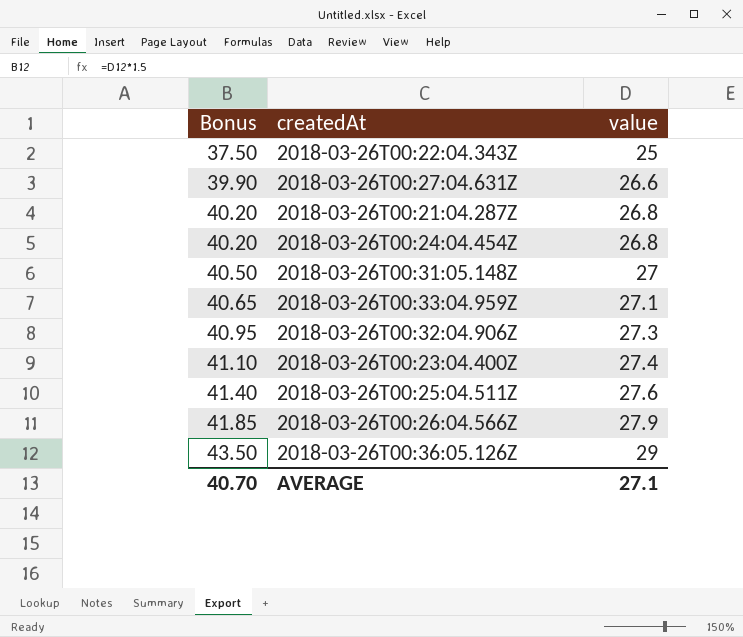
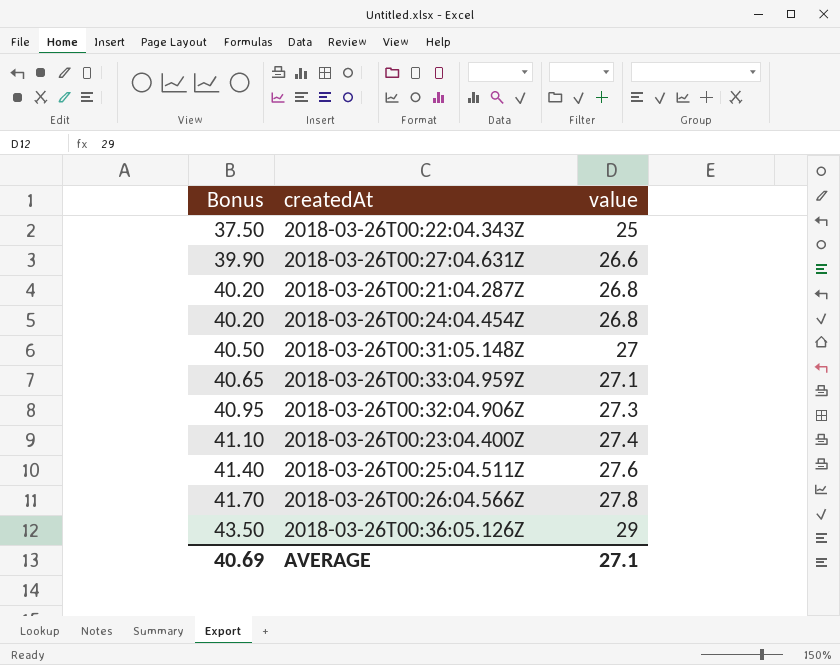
2018-03-26T00:26:04.566Z | Bonus: 41.85 -> 41.70
2018-03-26T00:26:04.566Z | value: 27.9 -> 27.8
AVERAGE | Bonus: 40.70 -> 40.69

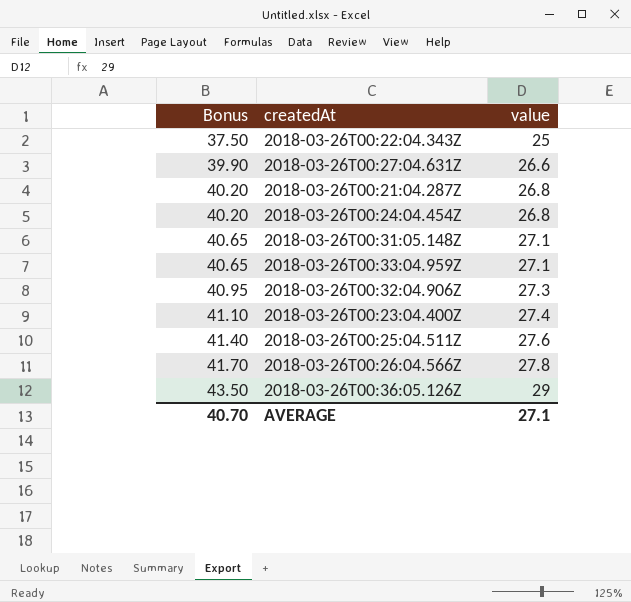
2018-03-26T00:31:05.148Z | Bonus: 40.50 -> 40.65
2018-03-26T00:31:05.148Z | value: 27 -> 27.1
AVERAGE | Bonus: 40.69 -> 40.70

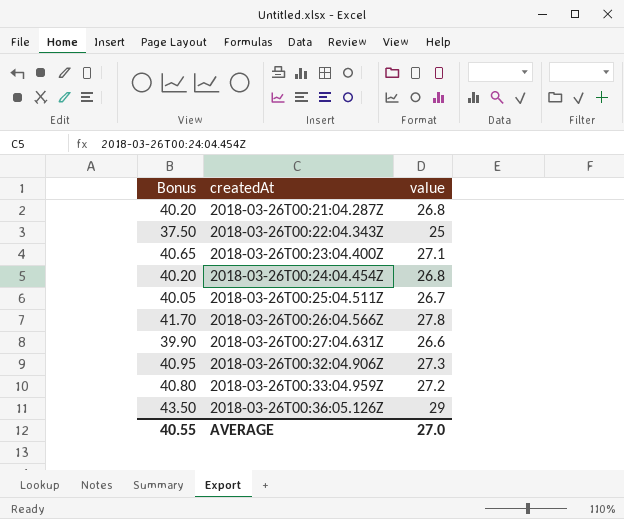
row order: Bonus ascending -> createdAt ascending
row 2018-03-26T00:31:05.148Z: 40.65 | 27.1 -> none
2018-03-26T00:23:04.400Z | Bonus: 41.10 -> 40.65
2018-03-26T00:23:04.400Z | value: 27.4 -> 27.1
2018-03-26T00:25:04.511Z | Bonus: 41.40 -> 40.05
2018-03-26T00:25:04.511Z | value: 27.6 -> 26.7
2018-03-26T00:33:04.959Z | Bonus: 40.65 -> 40.80
2018-03-26T00:33:04.959Z | value: 27.1 -> 27.2
AVERAGE | Bonus: 40.70 -> 40.55
AVERAGE | value: 27.1 -> 27.0

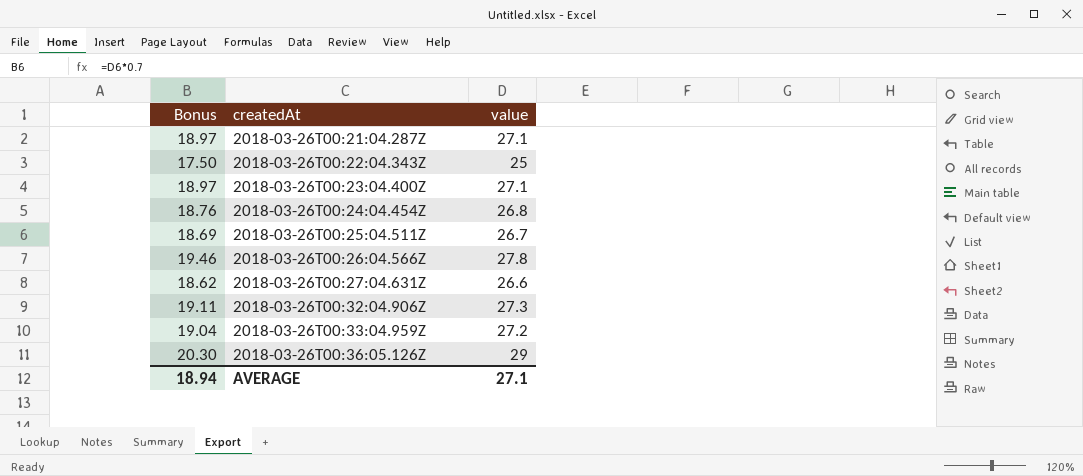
column Bonus | formula: [value] * 1.5 -> [value] * 0.7
2018-03-26T00:21:04.287Z | value: 26.8 -> 27.1
AVERAGE | Bonus: 40.55 -> 18.94
AVERAGE | value: 27.0 -> 27.1

